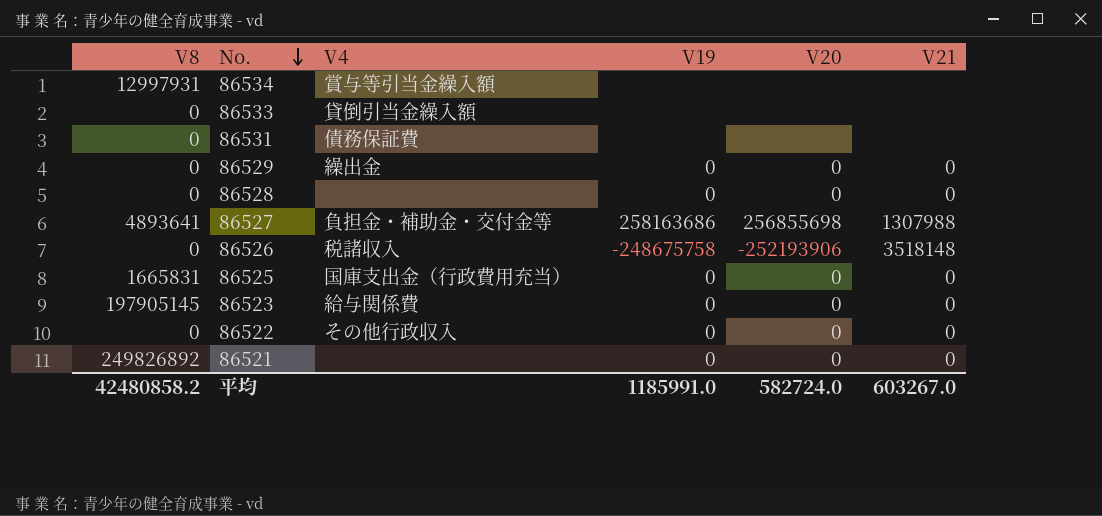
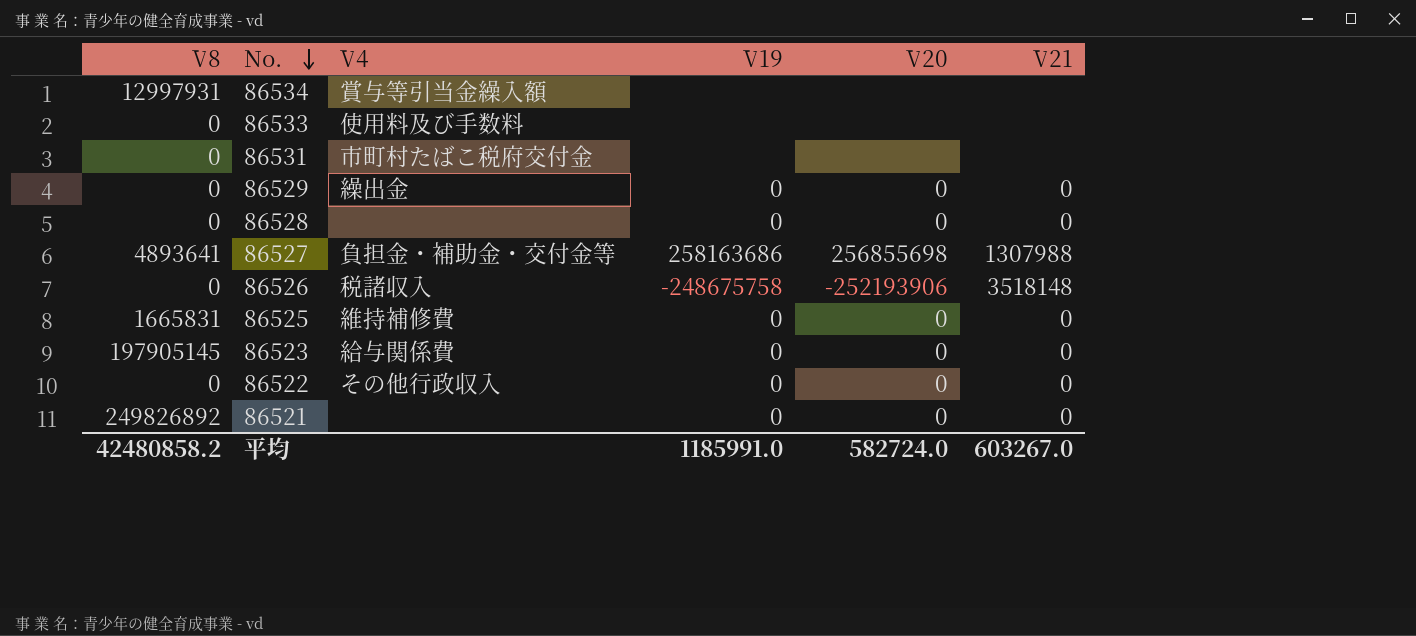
86533 | V4: 貸倒引当金繰入額 -> 使用料及び手数料
86531 | V4: 債務保証費 -> 市町村たばこ税府交付金
86525 | V4: 国庫支出金（行政費用充当） -> 維持補修費

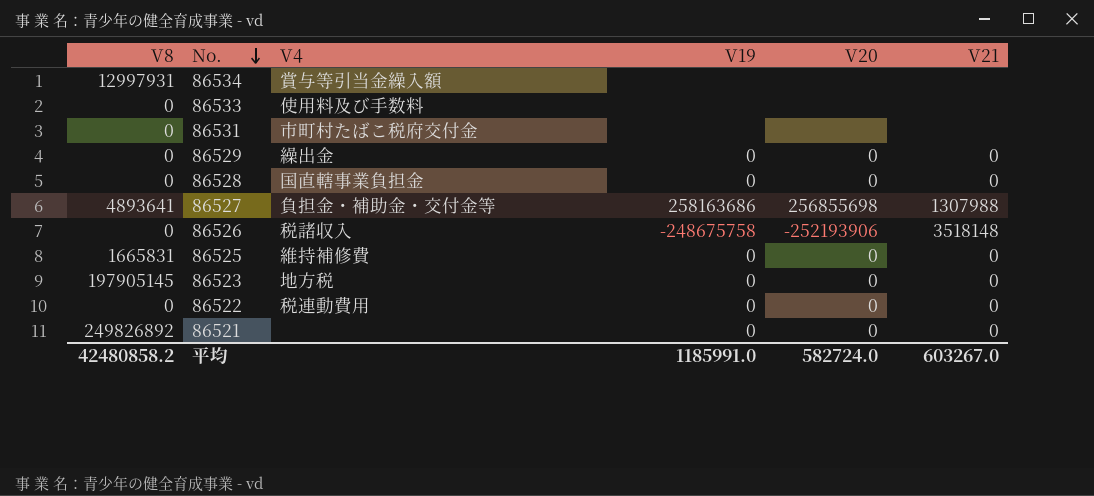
86528 | V4: none -> 国直轄事業負担金
86523 | V4: 給与関係費 -> 地方税
86522 | V4: その他行政収入 -> 税連動費用

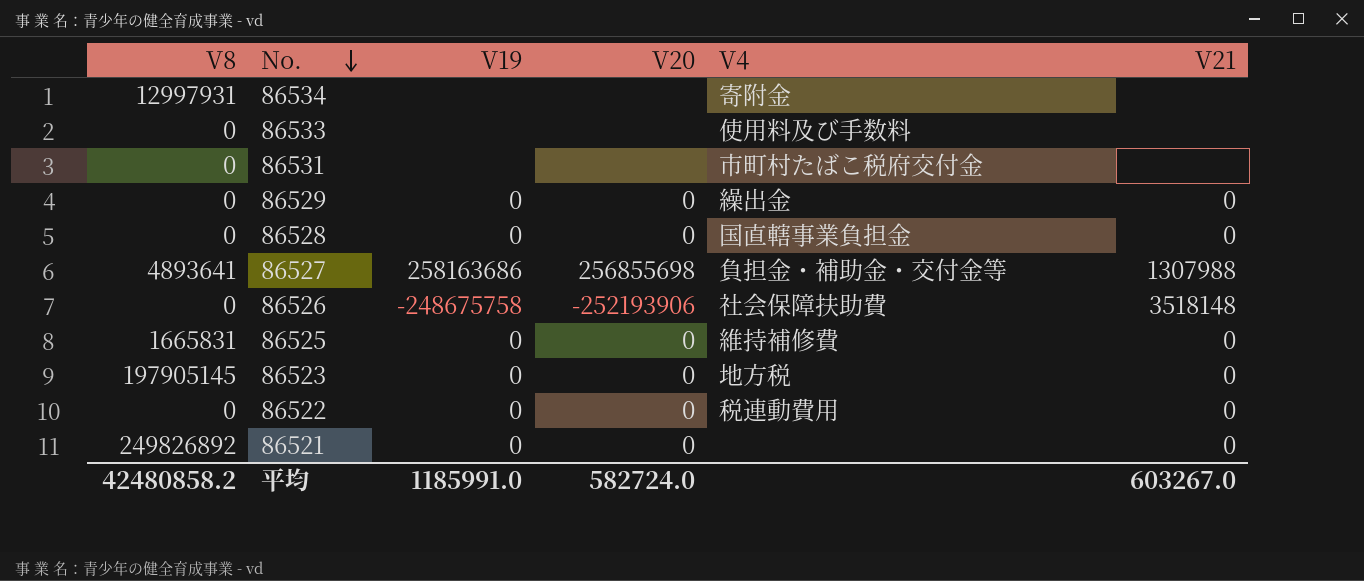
column V4 | position: 3 -> 5
86534 | V4: 賞与等引当金繰入額 -> 寄附金
86526 | V4: 税諸収入 -> 社会保障扶助費

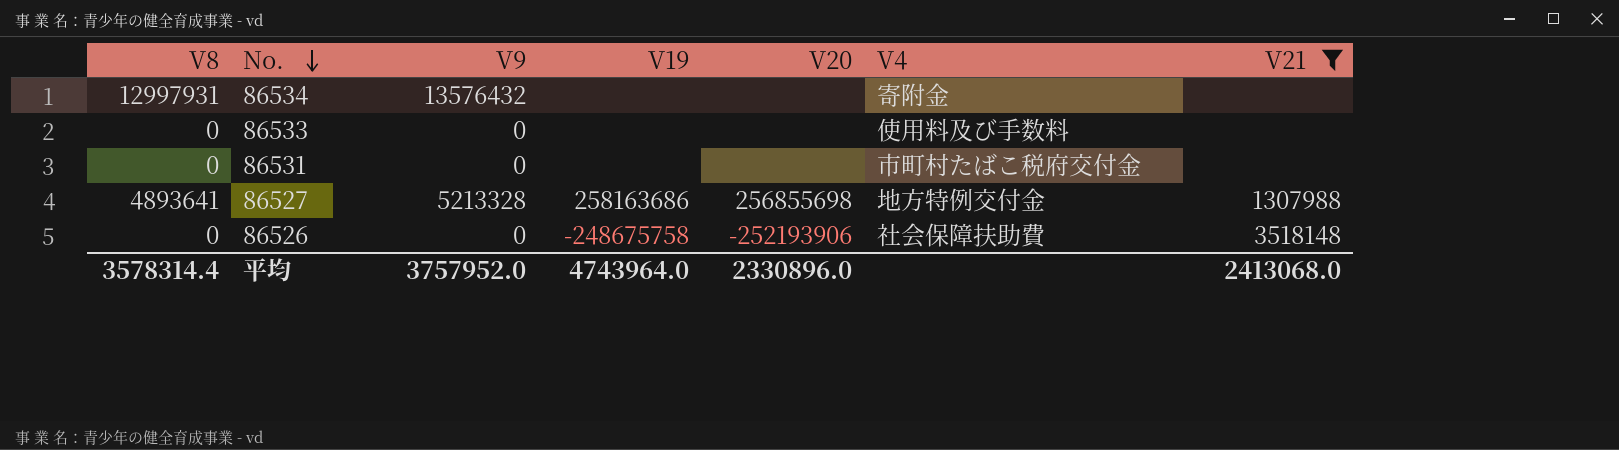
filter: none -> V21 != 0
column V9 | position: none -> 3
86527 | V4: 負担金・補助金・交付金等 -> 地方特例交付金
平均 | V8: 42480858.2 -> 3578314.4
平均 | V19: 1185991.0 -> 4743964.0
平均 | V20: 582724.0 -> 2330896.0
平均 | V21: 603267.0 -> 2413068.0

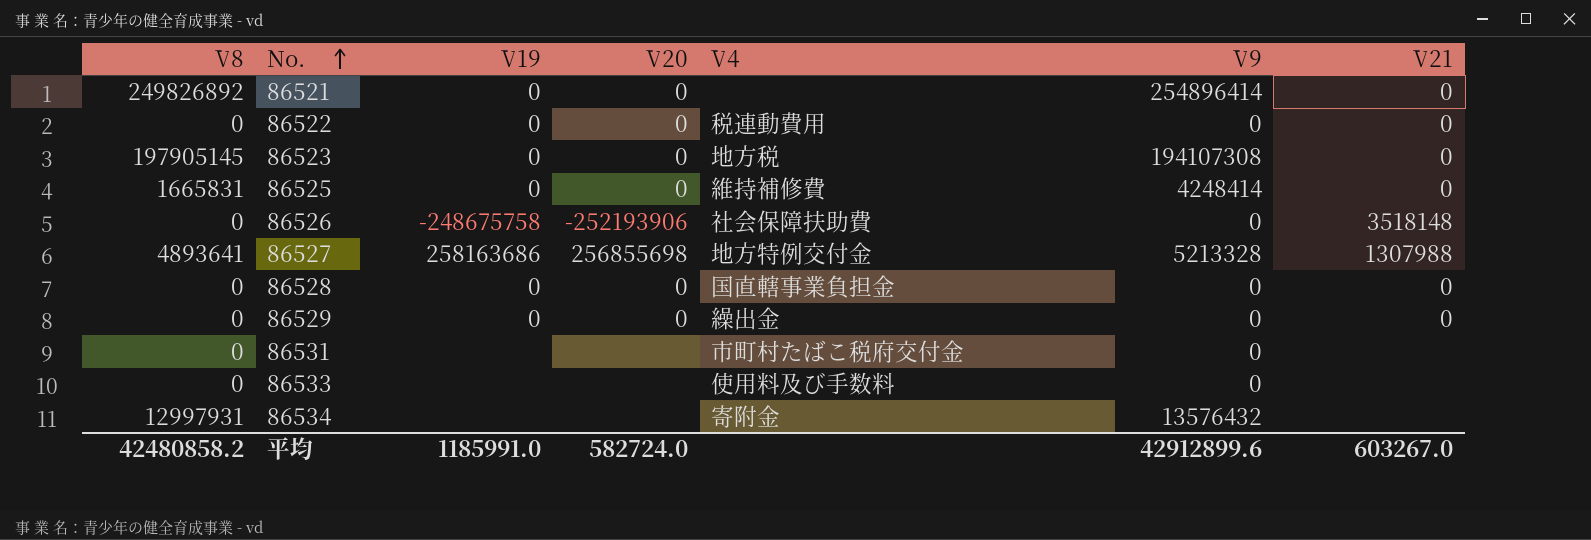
filter: V21 != 0 -> none
row order: No. descending -> No. ascending
column V9 | position: 3 -> 6
平均 | V8: 3578314.4 -> 42480858.2
平均 | V19: 4743964.0 -> 1185991.0
平均 | V20: 2330896.0 -> 582724.0
平均 | V9: 3757952.0 -> 42912899.6
平均 | V21: 2413068.0 -> 603267.0

